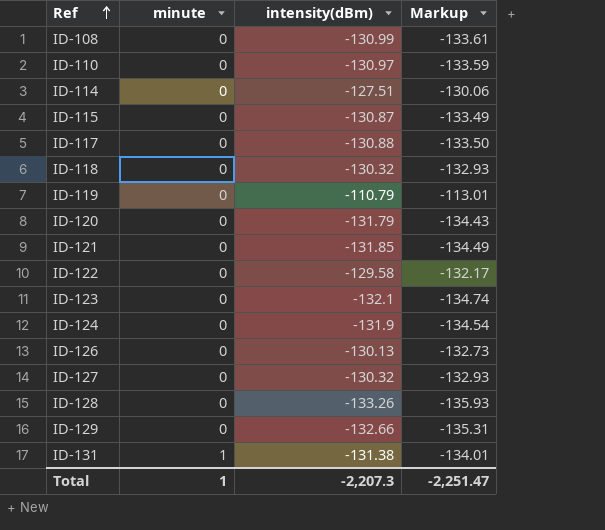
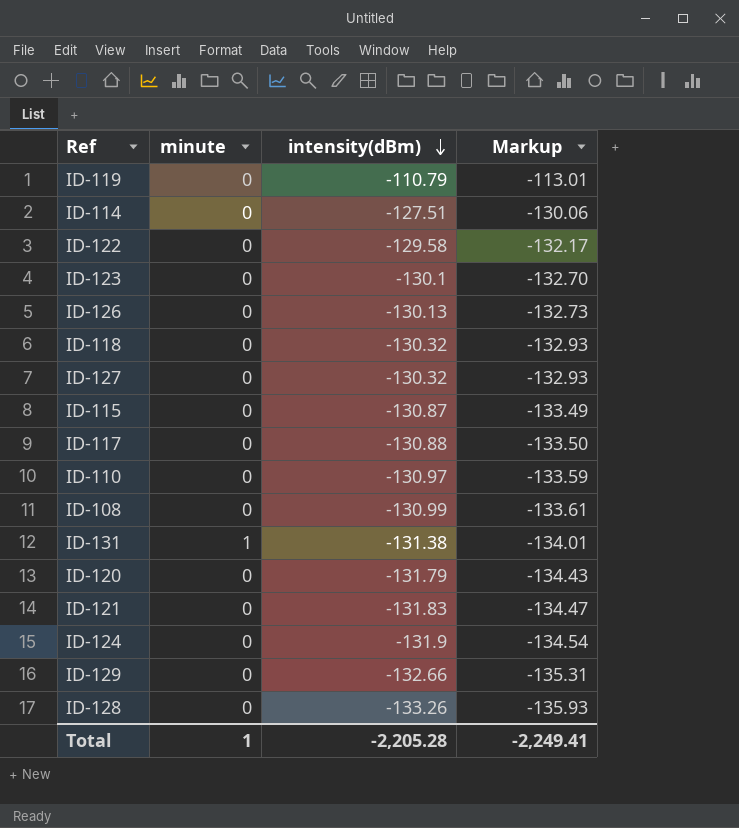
row order: Ref ascending -> intensity(dBm) descending
ID-123 | intensity(dBm): -132.1 -> -130.1
ID-123 | Markup: -134.74 -> -132.70
ID-121 | intensity(dBm): -131.85 -> -131.83
ID-121 | Markup: -134.49 -> -134.47
Total | intensity(dBm): -2,207.3 -> -2,205.28
Total | Markup: -2,251.47 -> -2,249.41

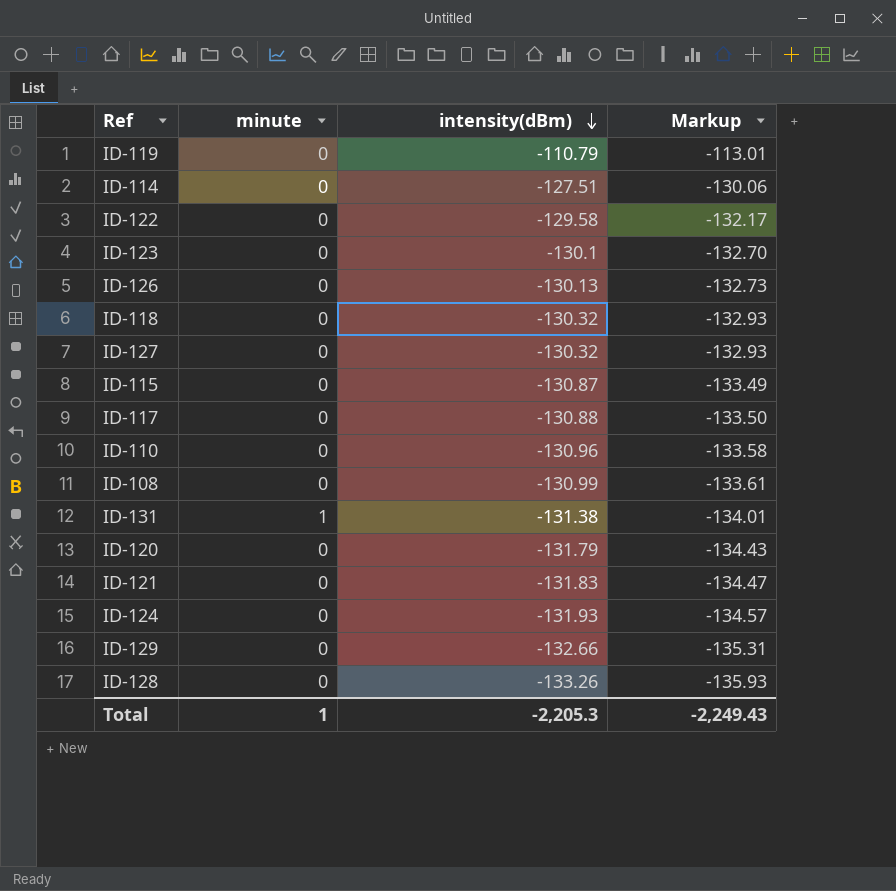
ID-110 | intensity(dBm): -130.97 -> -130.96
ID-110 | Markup: -133.59 -> -133.58
ID-124 | intensity(dBm): -131.9 -> -131.93
ID-124 | Markup: -134.54 -> -134.57
Total | intensity(dBm): -2,205.28 -> -2,205.3
Total | Markup: -2,249.41 -> -2,249.43

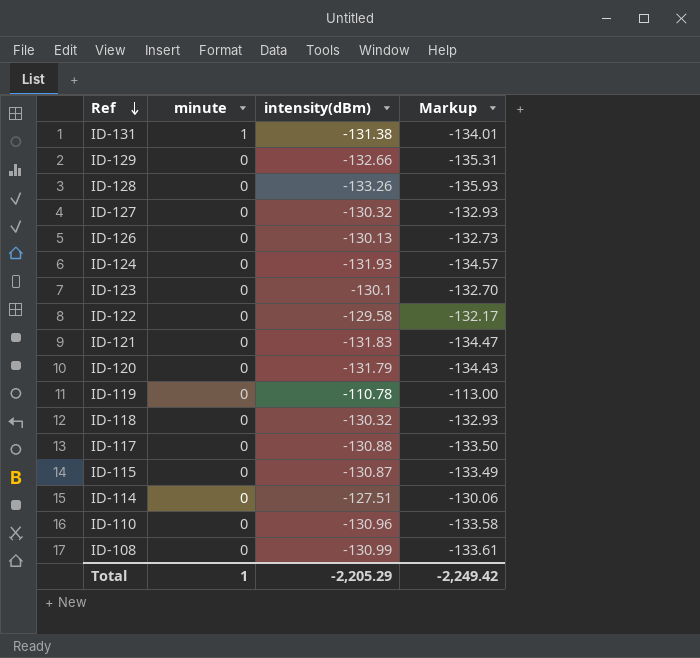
row order: intensity(dBm) descending -> Ref descending
ID-119 | intensity(dBm): -110.79 -> -110.78
ID-119 | Markup: -113.01 -> -113.00
Total | intensity(dBm): -2,205.3 -> -2,205.29
Total | Markup: -2,249.43 -> -2,249.42

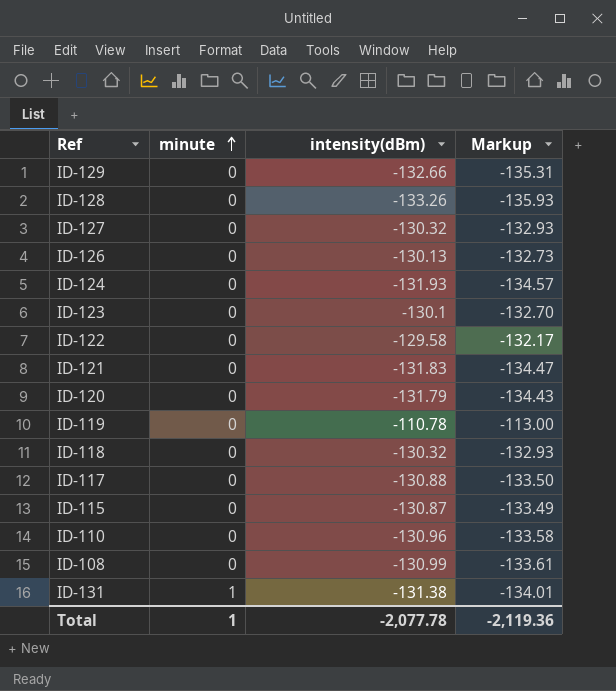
row order: Ref descending -> minute ascending
row ID-114: 0 | -127.51 | -130.06 -> none
Total | intensity(dBm): -2,205.29 -> -2,077.78
Total | Markup: -2,249.42 -> -2,119.36

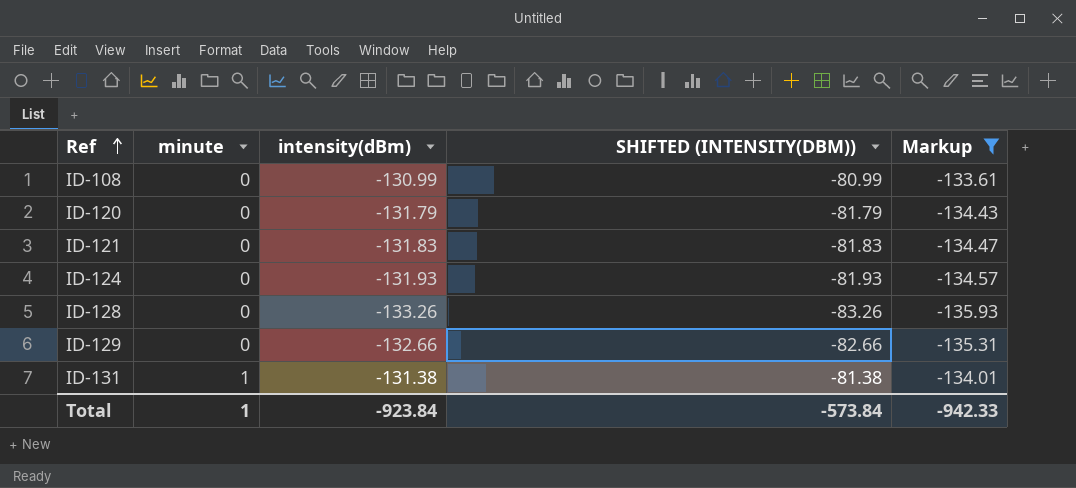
filter: none -> Markup <= -133.61
row order: minute ascending -> Ref ascending
column SHIFTED (INTENSITY(DBM)) | formula: none -> [intensity(dBm)] + 50
Total | intensity(dBm): -2,077.78 -> -923.84
Total | Markup: -2,119.36 -> -942.33

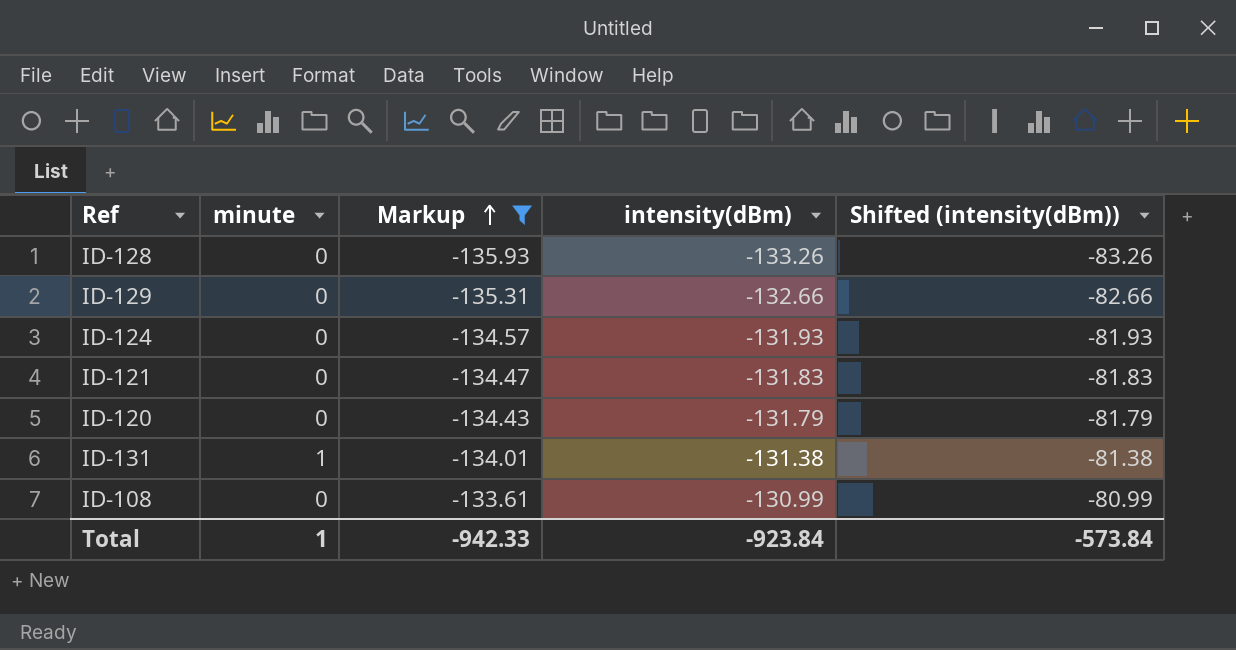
row order: Ref ascending -> Markup ascending
column Markup | position: 5 -> 3
column name: SHIFTED (INTENSITY(DBM)) -> Shifted (intensity(dBm))

